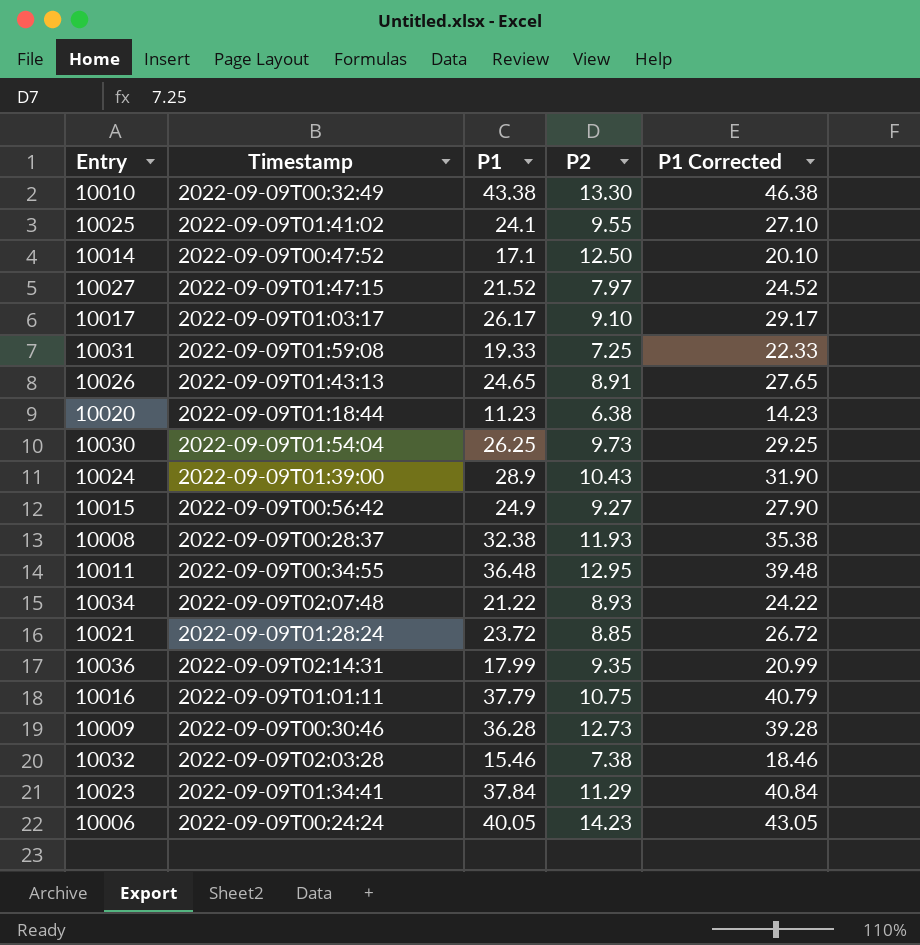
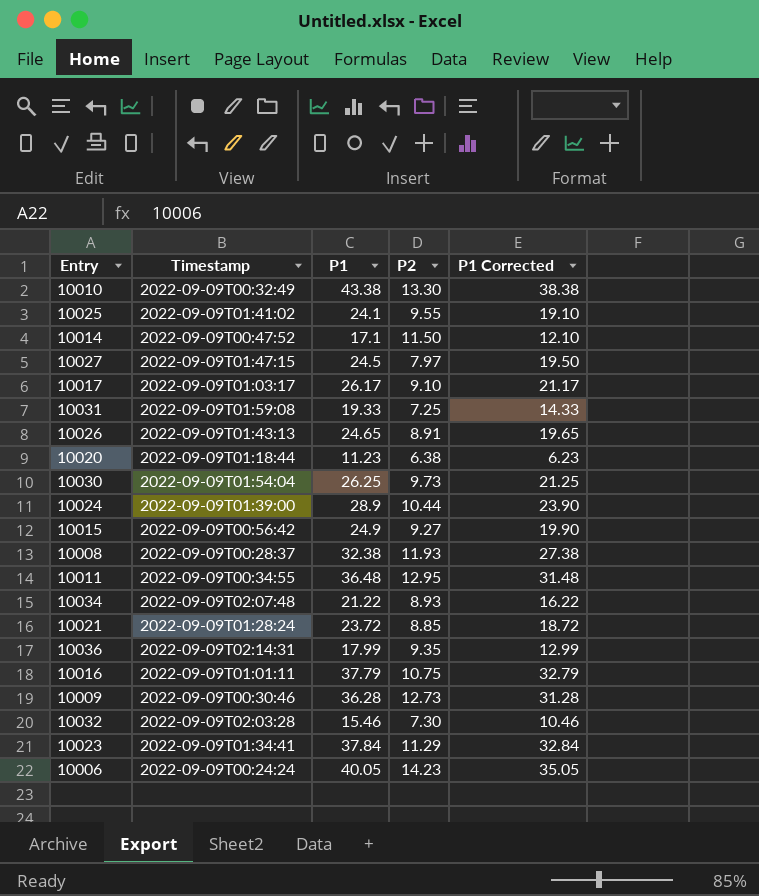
column P1 Corrected | formula: [P1] + 3 -> [P1] - 5
10014 | P2: 12.50 -> 11.50
10027 | P1: 21.52 -> 24.5
10024 | P2: 10.43 -> 10.44
10032 | P2: 7.38 -> 7.30

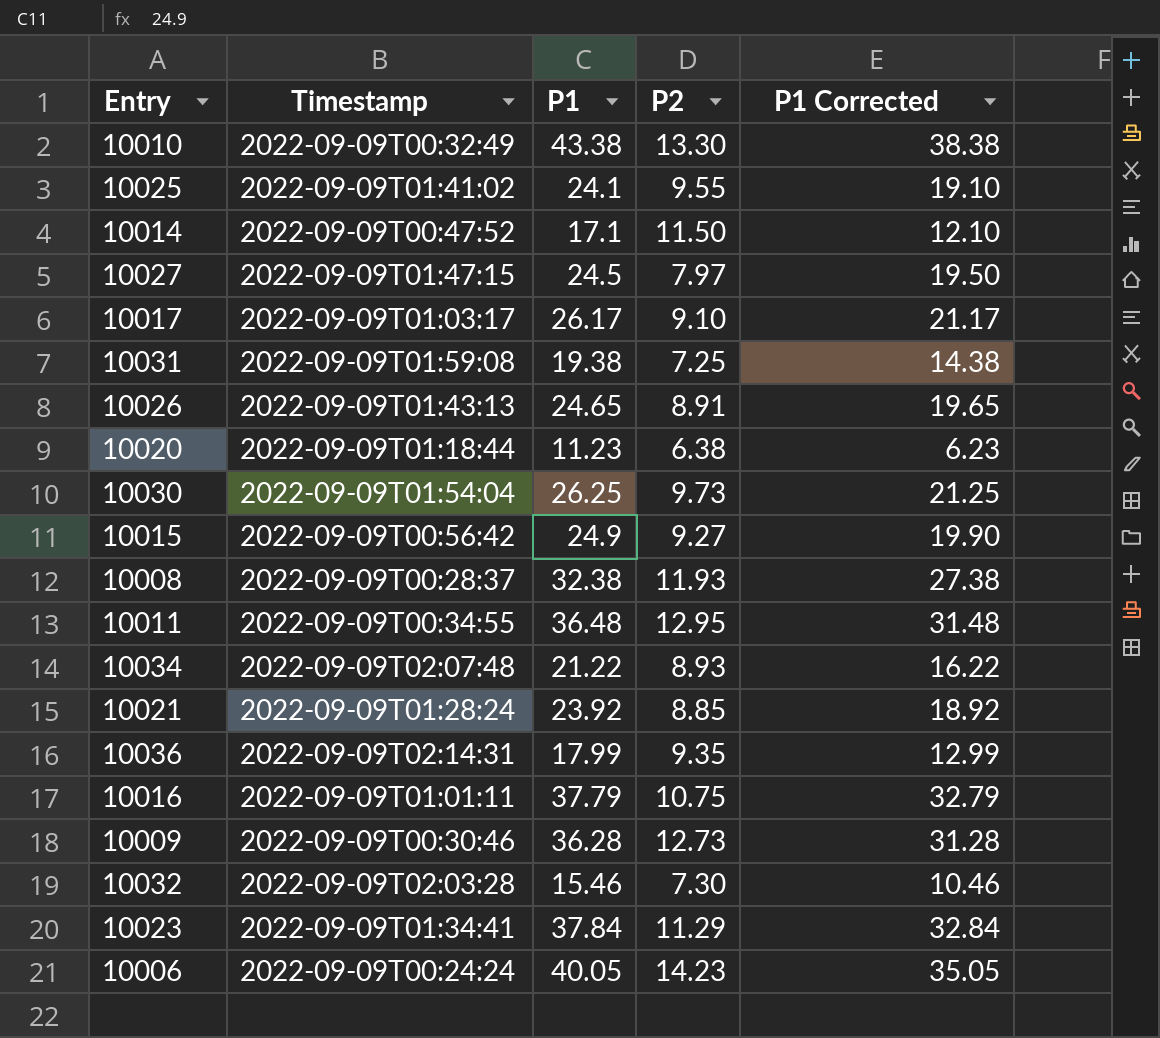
row 10024: 2022-09-09T01:39:00 | 28.9 | 10.44 | 23.90 -> none
10031 | P1: 19.33 -> 19.38
10031 | P1 Corrected: 14.33 -> 14.38
10021 | P1: 23.72 -> 23.92
10021 | P1 Corrected: 18.72 -> 18.92

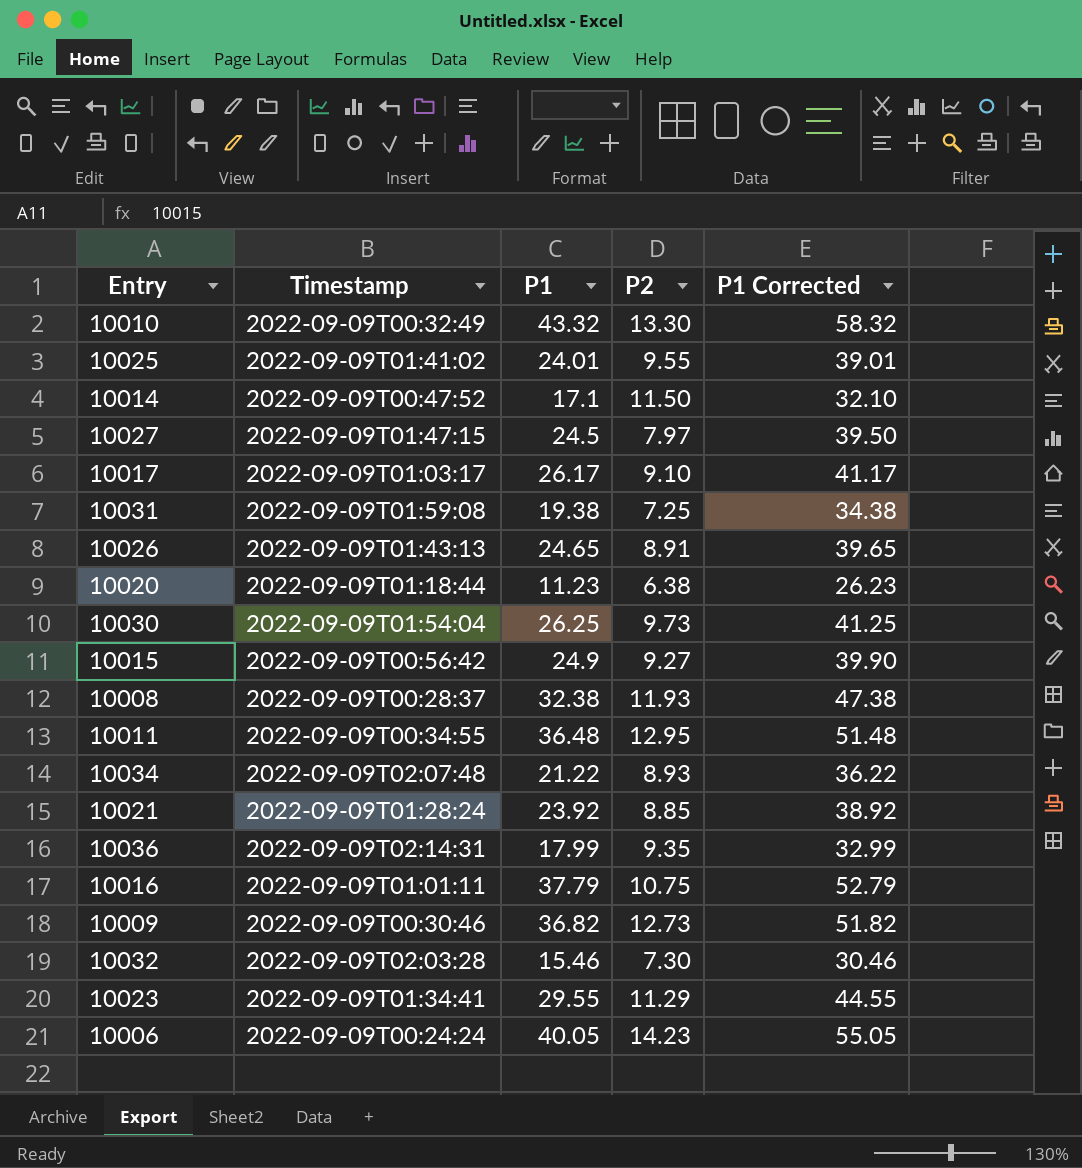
column P1 Corrected | formula: [P1] - 5 -> [P1] + 15
10010 | P1: 43.38 -> 43.32
10025 | P1: 24.1 -> 24.01
10009 | P1: 36.28 -> 36.82
10023 | P1: 37.84 -> 29.55

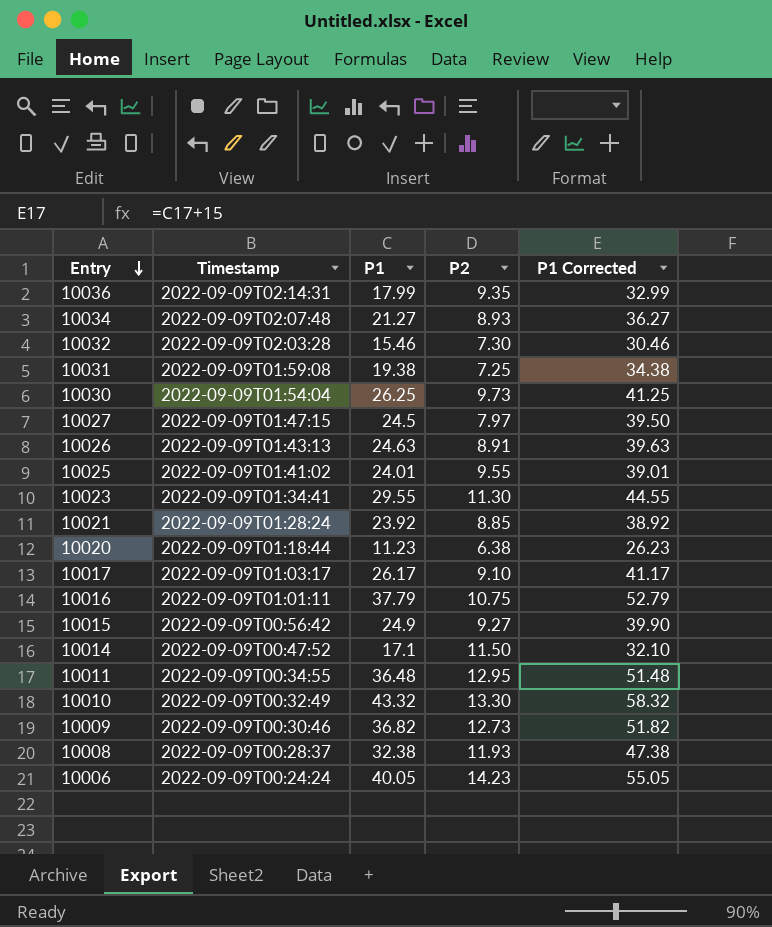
row order: none -> Entry descending
10034 | P1: 21.22 -> 21.27
10034 | P1 Corrected: 36.22 -> 36.27
10026 | P1: 24.65 -> 24.63
10026 | P1 Corrected: 39.65 -> 39.63
10023 | P2: 11.29 -> 11.30

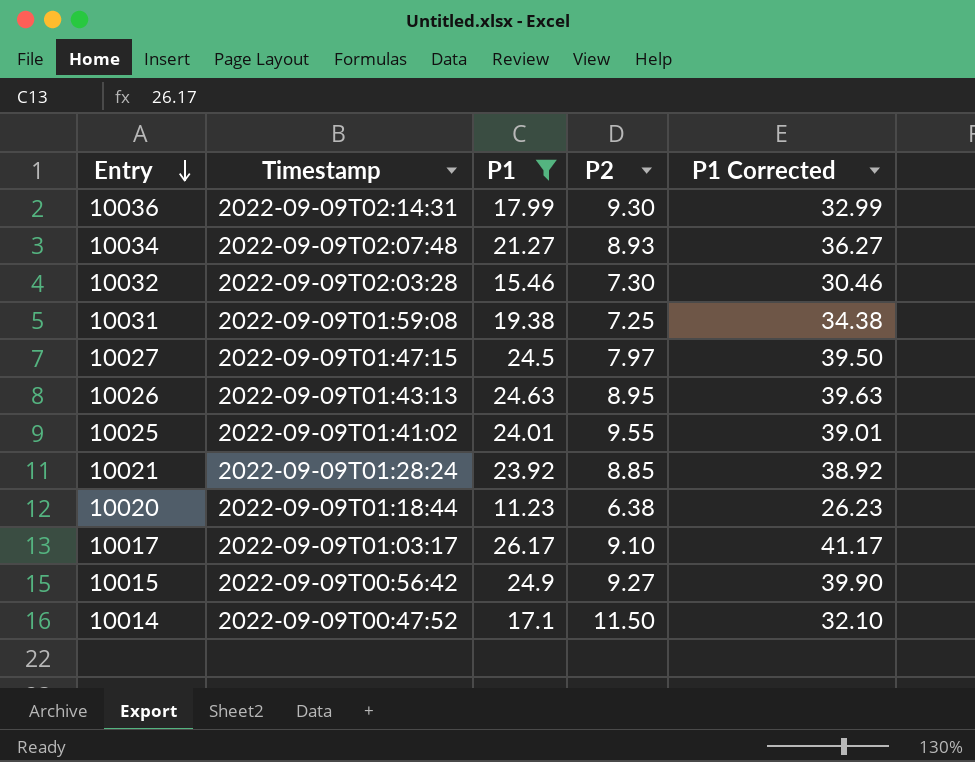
filter: none -> P1 <= 26.17
10036 | P2: 9.35 -> 9.30
10026 | P2: 8.91 -> 8.95

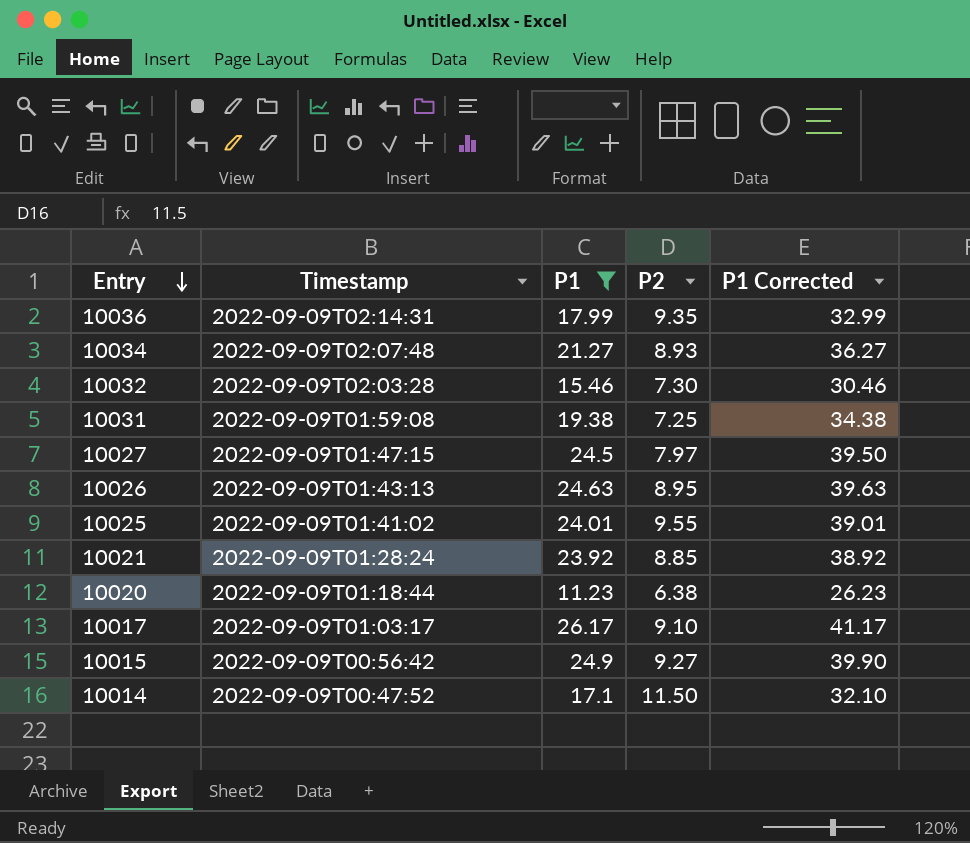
10036 | P2: 9.30 -> 9.35

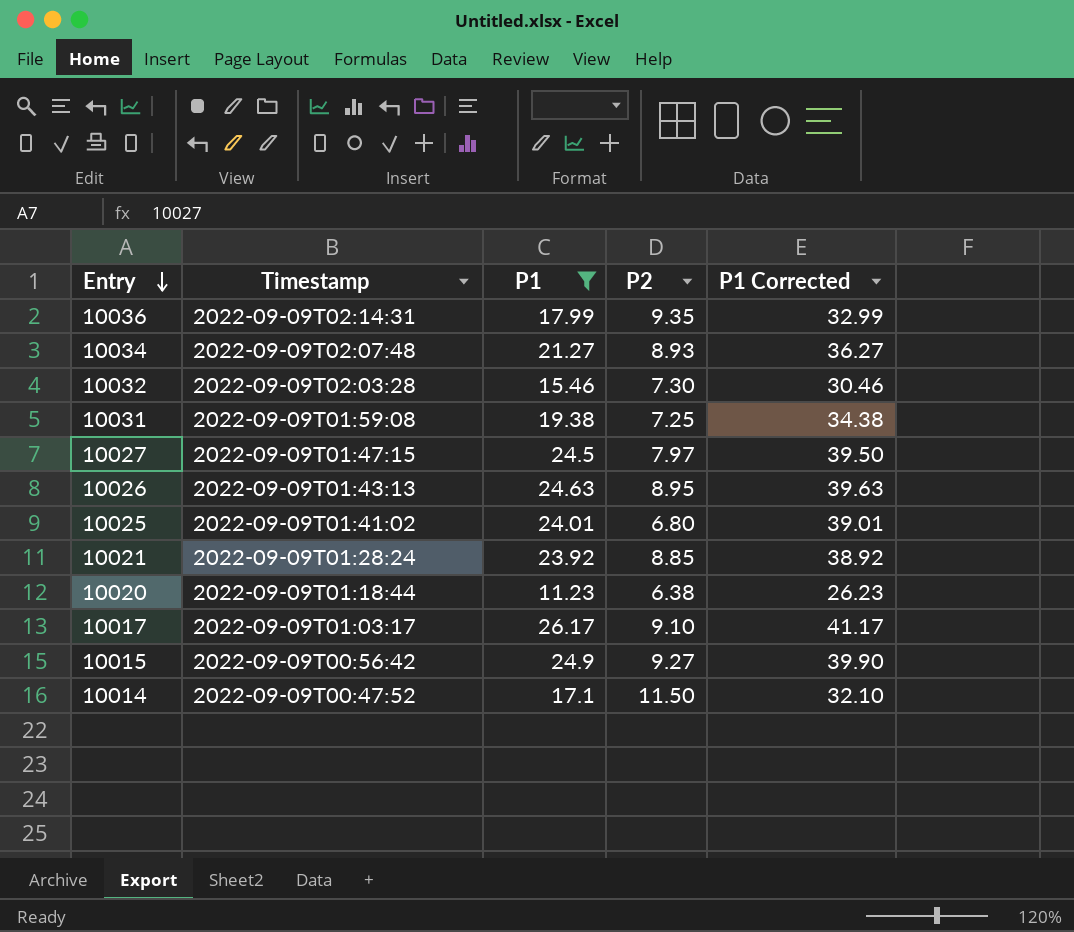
10025 | P2: 9.55 -> 6.80

